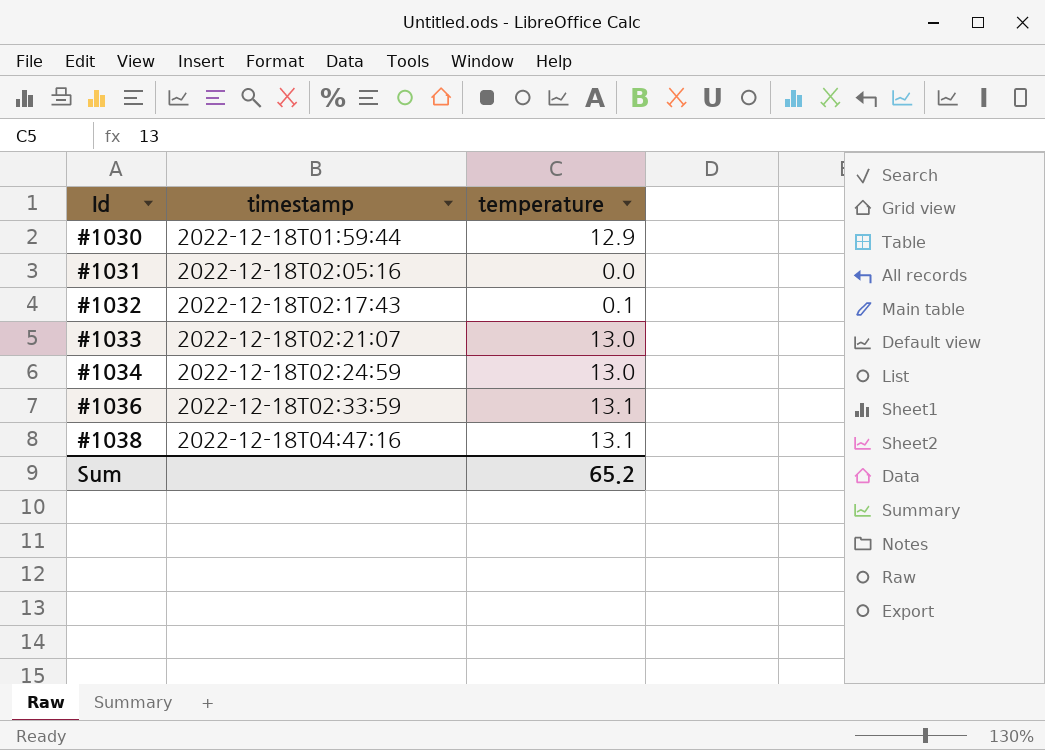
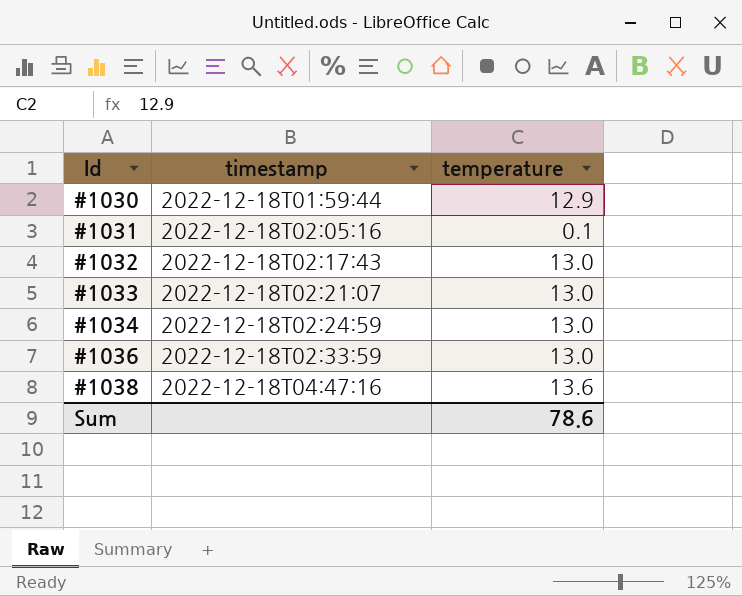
#1031 | temperature: 0.0 -> 0.1
#1032 | temperature: 0.1 -> 13.0
#1036 | temperature: 13.1 -> 13.0
#1038 | temperature: 13.1 -> 13.6
Sum | temperature: 65.2 -> 78.6

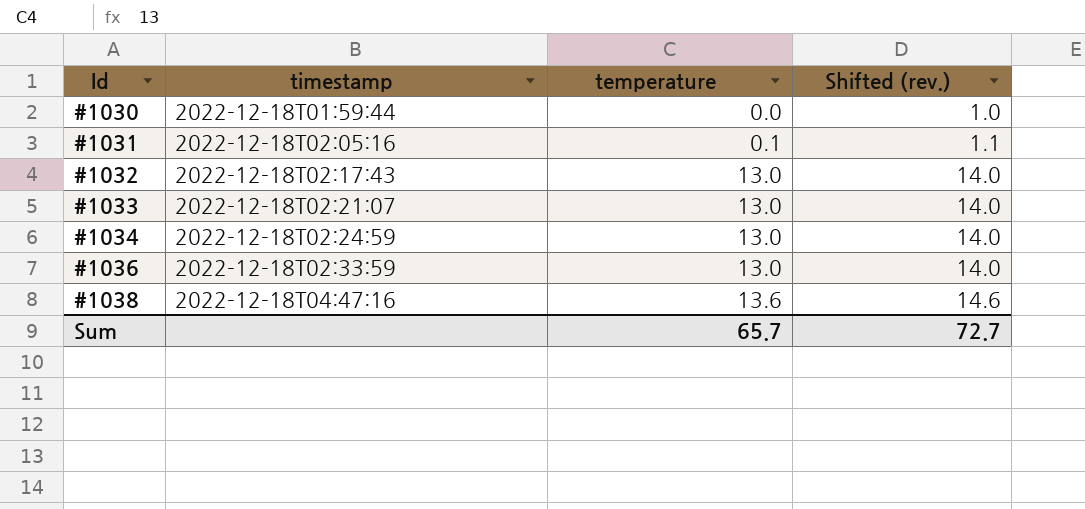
column Shifted (rev.) | formula: none -> [temperature] + 1
#1030 | temperature: 12.9 -> 0.0
Sum | temperature: 78.6 -> 65.7

